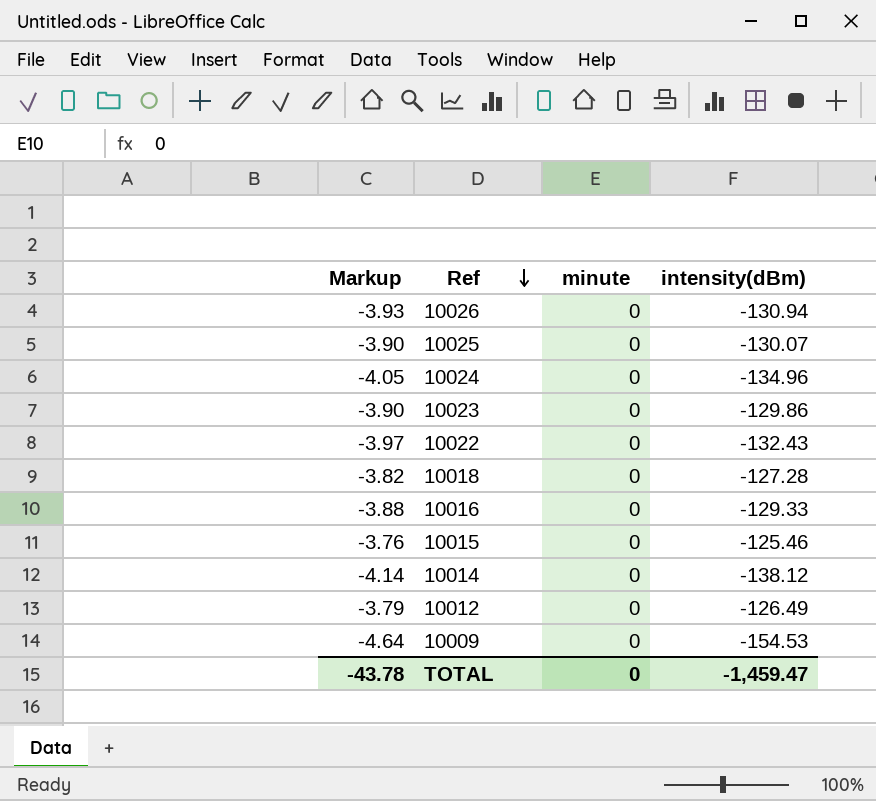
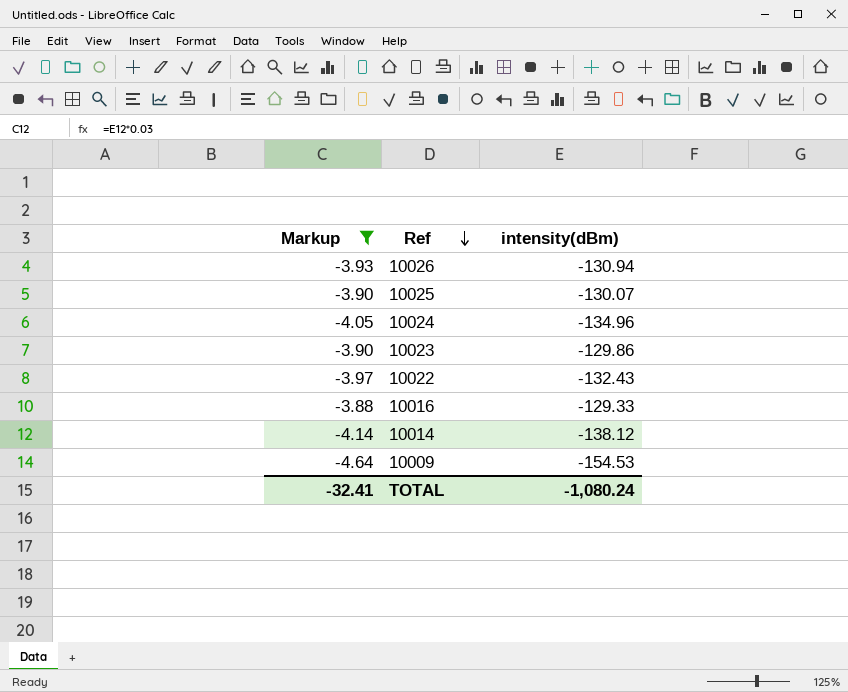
filter: none -> Markup <= -3.88
column minute | position: 3 -> none
TOTAL | Markup: -43.78 -> -32.41
TOTAL | intensity(dBm): -1,459.47 -> -1,080.24

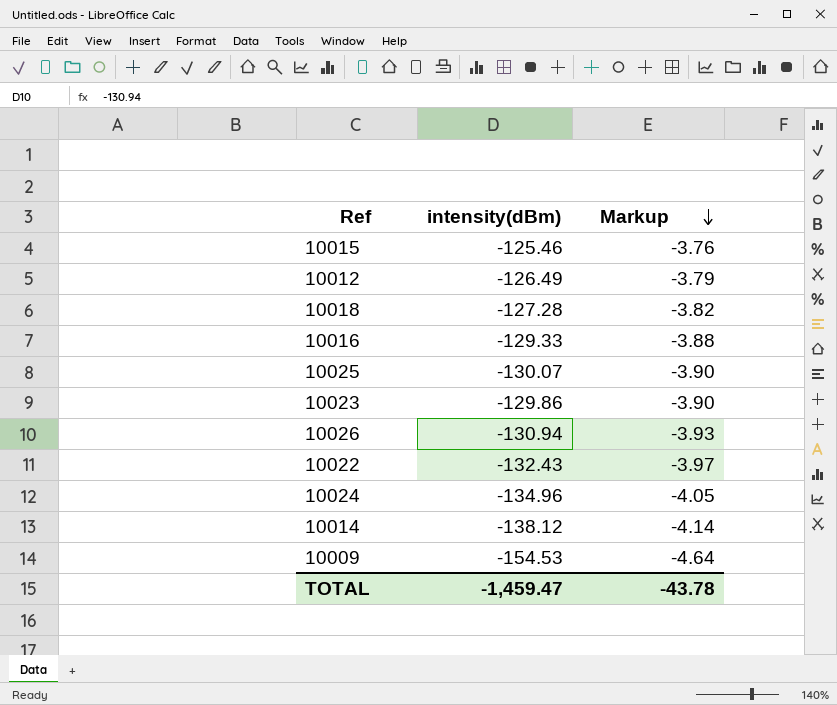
filter: Markup <= -3.88 -> none
row order: Ref descending -> Markup descending
column Markup | position: 1 -> 3
TOTAL | intensity(dBm): -1,080.24 -> -1,459.47
TOTAL | Markup: -32.41 -> -43.78

